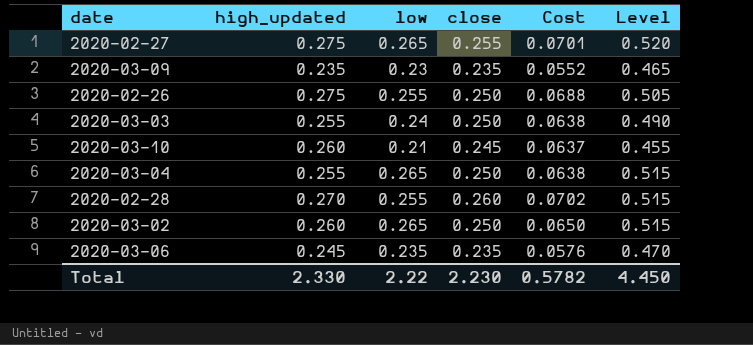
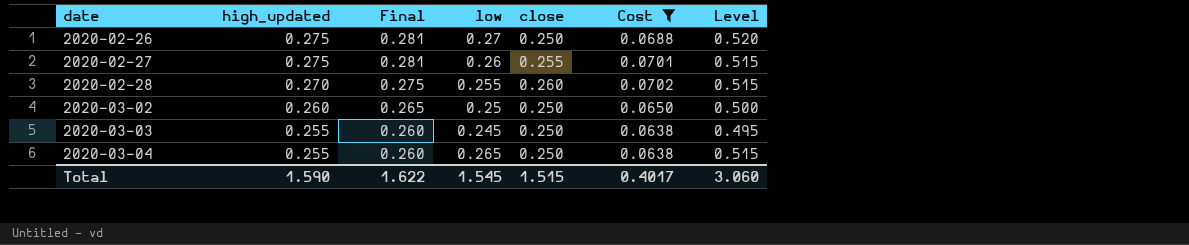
filter: none -> Cost >= 0.0638
row order: none -> date ascending
column Final | formula: none -> [high_updated] * 1.02
2020-02-26 | low: 0.255 -> 0.27
2020-02-26 | Level: 0.505 -> 0.520
2020-02-27 | low: 0.265 -> 0.26
2020-02-27 | Level: 0.520 -> 0.515
2020-03-02 | low: 0.265 -> 0.25
2020-03-02 | Level: 0.515 -> 0.500
2020-03-03 | low: 0.24 -> 0.245
2020-03-03 | Level: 0.490 -> 0.495
Total | high_updated: 2.330 -> 1.590
Total | low: 2.22 -> 1.545
Total | close: 2.230 -> 1.515
Total | Cost: 0.5782 -> 0.4017
Total | Level: 4.450 -> 3.060

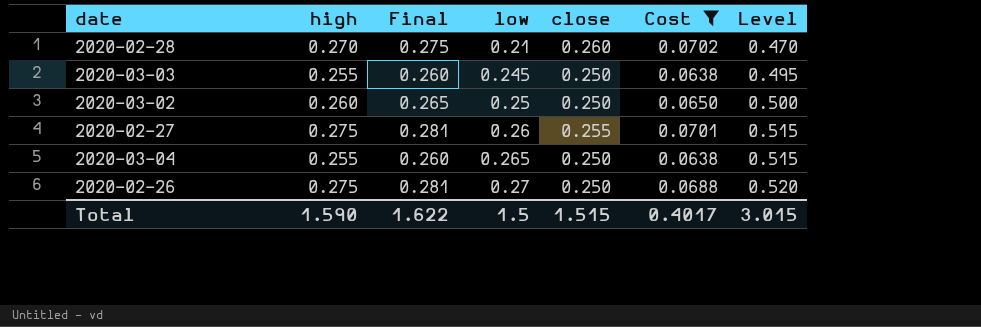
row order: date ascending -> low ascending
column name: high_updated -> high
2020-02-28 | low: 0.255 -> 0.21
2020-02-28 | Level: 0.515 -> 0.470
Total | low: 1.545 -> 1.5
Total | Level: 3.060 -> 3.015

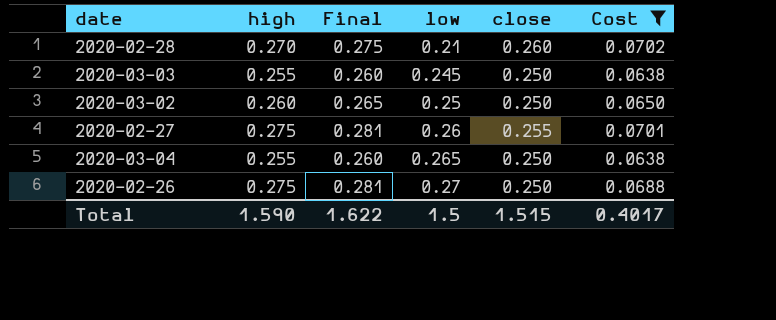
column Level | formula: [low] + [close] -> none

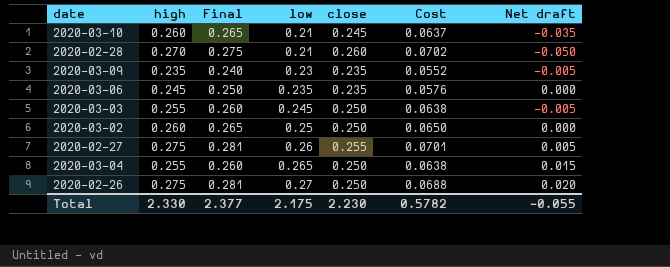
filter: Cost >= 0.0638 -> none
column Net draft | formula: none -> [low] - [close]
Total | high: 1.590 -> 2.330
Total | Final: 1.622 -> 2.377
Total | low: 1.5 -> 2.175
Total | close: 1.515 -> 2.230
Total | Cost: 0.4017 -> 0.5782

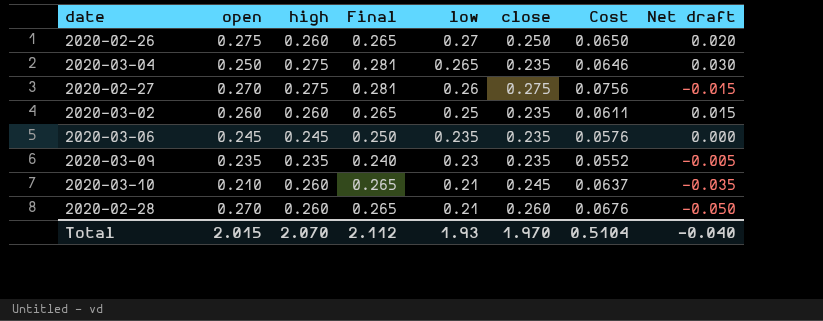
row order: low ascending -> low descending
column open | position: none -> 2
row 2020-03-03: 0.255 | 0.260 | 0.245 | 0.250 | 0.0638 | -0.005 -> none
2020-02-26 | high: 0.275 -> 0.260
2020-02-26 | Final: 0.281 -> 0.265
2020-02-26 | Cost: 0.0688 -> 0.0650
2020-03-04 | high: 0.255 -> 0.275
2020-03-04 | Final: 0.260 -> 0.281
2020-03-04 | close: 0.250 -> 0.235
2020-03-04 | Cost: 0.0638 -> 0.0646
2020-03-04 | Net draft: 0.015 -> 0.030
2020-02-27 | close: 0.255 -> 0.275
2020-02-27 | Cost: 0.0701 -> 0.0756
2020-02-27 | Net draft: 0.005 -> -0.015
2020-03-02 | close: 0.250 -> 0.235
2020-03-02 | Cost: 0.0650 -> 0.0611
2020-03-02 | Net draft: 0.000 -> 0.015
2020-02-28 | high: 0.270 -> 0.260
2020-02-28 | Final: 0.275 -> 0.265
2020-02-28 | Cost: 0.0702 -> 0.0676
Total | high: 2.330 -> 2.070
Total | Final: 2.377 -> 2.112
Total | low: 2.175 -> 1.93
Total | close: 2.230 -> 1.970
Total | Cost: 0.5782 -> 0.5104
Total | Net draft: -0.055 -> -0.040

